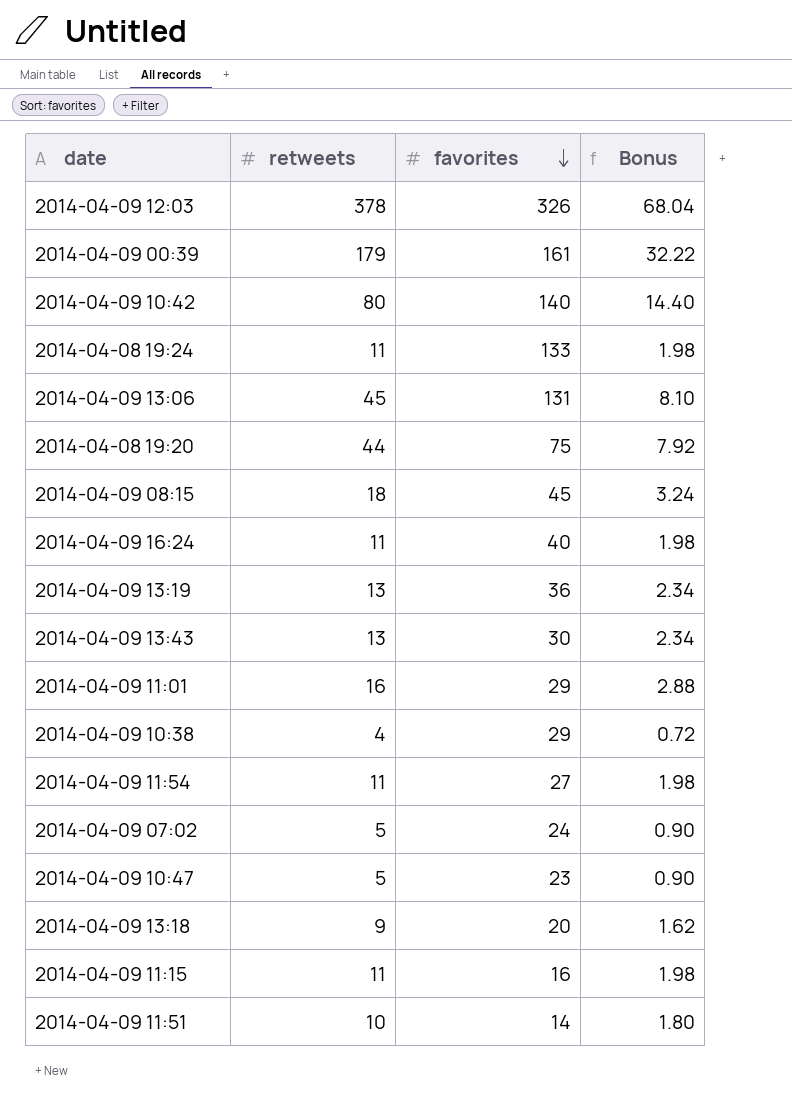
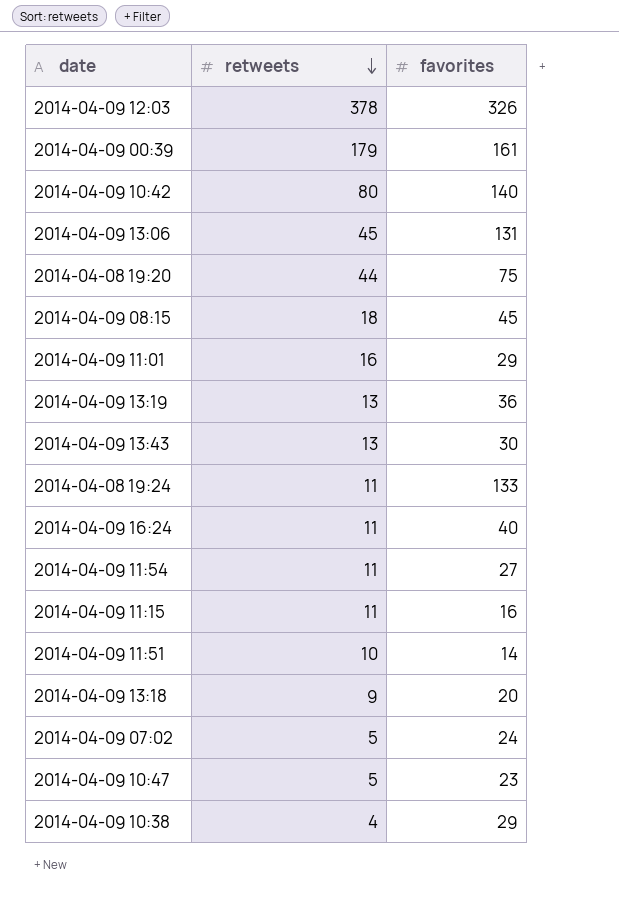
row order: favorites descending -> retweets descending
column Bonus | formula: [retweets] * 0.18 -> none

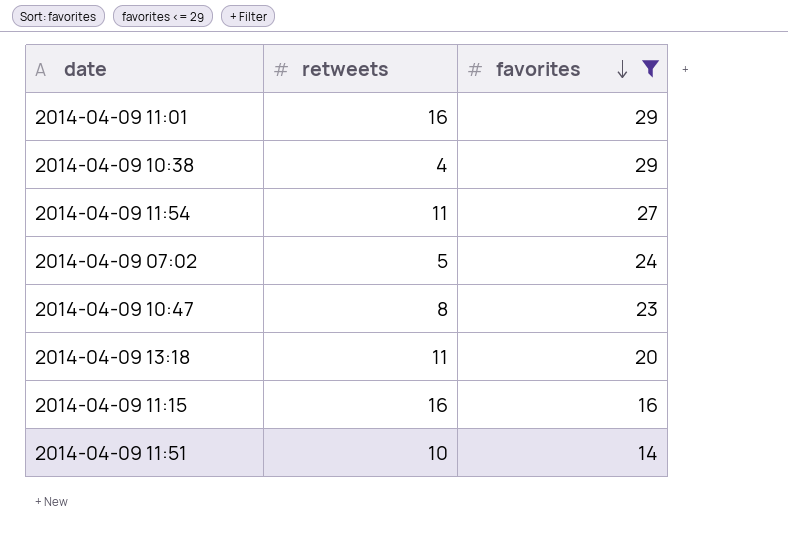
filter: none -> favorites <= 29
row order: retweets descending -> favorites descending
2014-04-09 10:47 | retweets: 5 -> 8
2014-04-09 13:18 | retweets: 9 -> 11
2014-04-09 11:15 | retweets: 11 -> 16

